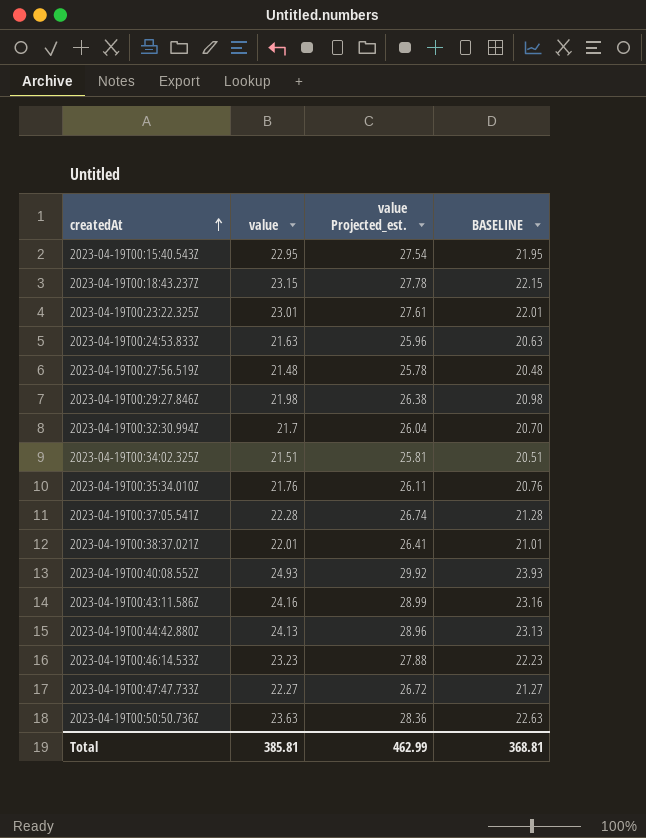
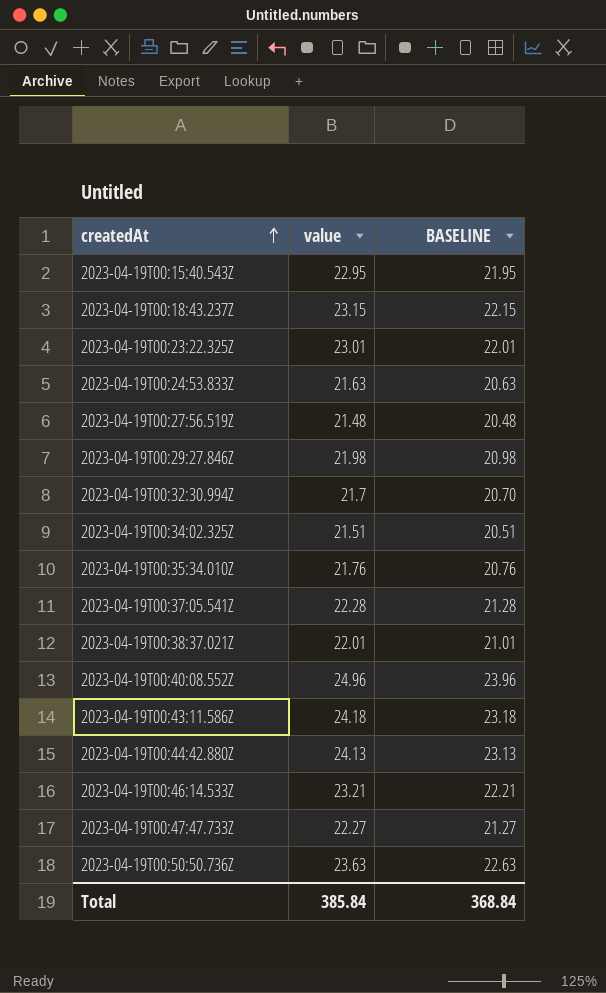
column value Projected_est. | formula: [value] * 1.2 -> none
2023-04-19T00:40:08.552Z | value: 24.93 -> 24.96
2023-04-19T00:40:08.552Z | BASELINE: 23.93 -> 23.96
2023-04-19T00:43:11.586Z | value: 24.16 -> 24.18
2023-04-19T00:43:11.586Z | BASELINE: 23.16 -> 23.18
2023-04-19T00:46:14.533Z | value: 23.23 -> 23.21
2023-04-19T00:46:14.533Z | BASELINE: 22.23 -> 22.21
Total | value: 385.81 -> 385.84
Total | BASELINE: 368.81 -> 368.84

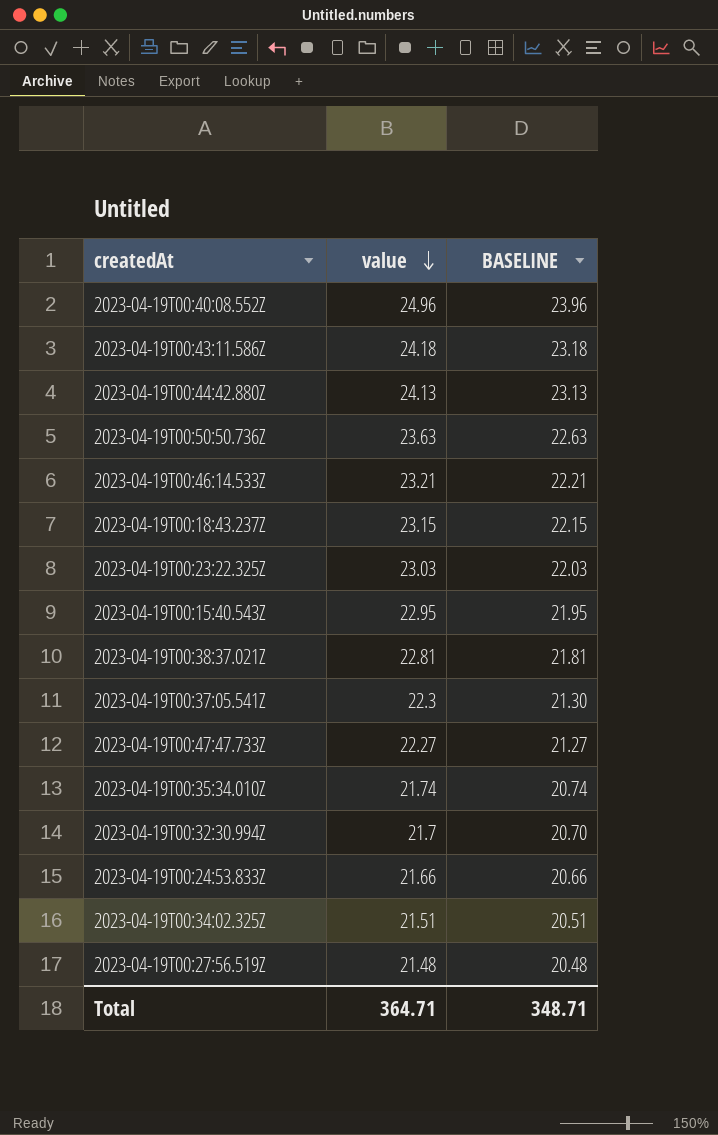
row order: createdAt ascending -> value descending
row 2023-04-19T00:29:27.846Z: 21.98 | 20.98 -> none
2023-04-19T00:23:22.325Z | value: 23.01 -> 23.03
2023-04-19T00:23:22.325Z | BASELINE: 22.01 -> 22.03
2023-04-19T00:38:37.021Z | value: 22.01 -> 22.81
2023-04-19T00:38:37.021Z | BASELINE: 21.01 -> 21.81
2023-04-19T00:37:05.541Z | value: 22.28 -> 22.3
2023-04-19T00:37:05.541Z | BASELINE: 21.28 -> 21.30
2023-04-19T00:35:34.010Z | value: 21.76 -> 21.74
2023-04-19T00:35:34.010Z | BASELINE: 20.76 -> 20.74
2023-04-19T00:24:53.833Z | value: 21.63 -> 21.66
2023-04-19T00:24:53.833Z | BASELINE: 20.63 -> 20.66
Total | value: 385.84 -> 364.71
Total | BASELINE: 368.84 -> 348.71

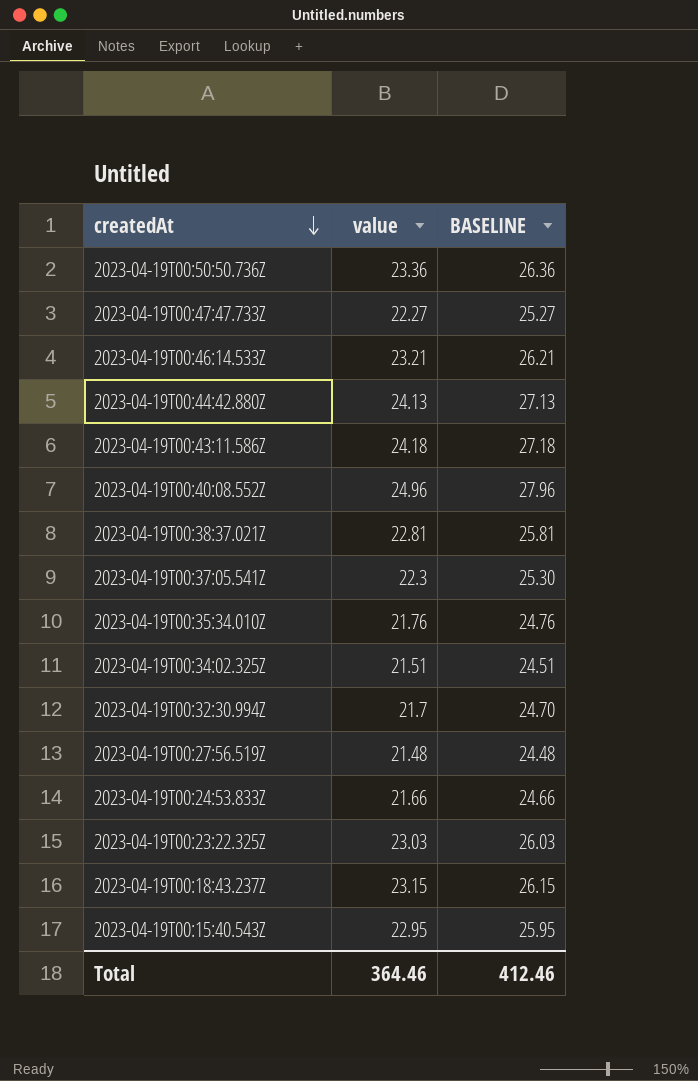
row order: value descending -> createdAt descending
column BASELINE | formula: [value] - 1 -> [value] + 3
2023-04-19T00:50:50.736Z | value: 23.63 -> 23.36
2023-04-19T00:35:34.010Z | value: 21.74 -> 21.76
Total | value: 364.71 -> 364.46
Total | BASELINE: 348.71 -> 412.46

